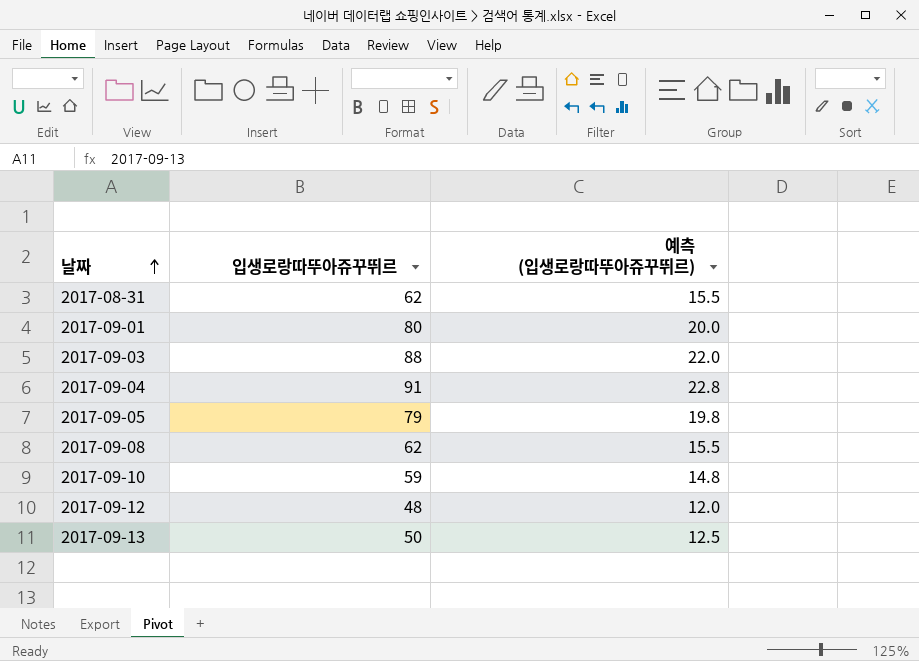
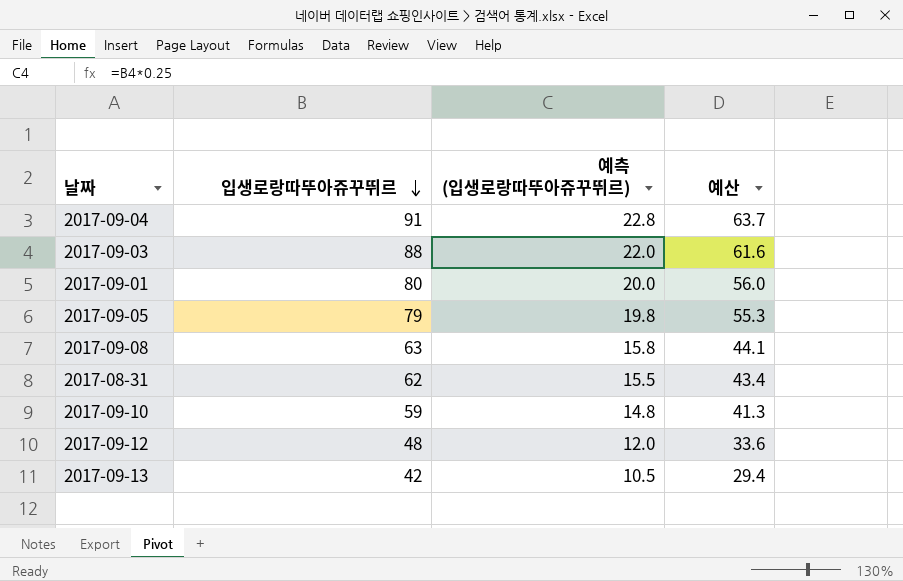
row order: 날짜 ascending -> 입생로랑따뚜아쥬꾸뛰르 descending
column 예산 | formula: none -> [입생로랑따뚜아쥬꾸뛰르] * 0.7
2017-09-08 | 입생로랑따뚜아쥬꾸뛰르: 62 -> 63
2017-09-08 | 예측 (입생로랑따뚜아쥬꾸뛰르): 15.5 -> 15.8
2017-09-13 | 입생로랑따뚜아쥬꾸뛰르: 50 -> 42
2017-09-13 | 예측 (입생로랑따뚜아쥬꾸뛰르): 12.5 -> 10.5

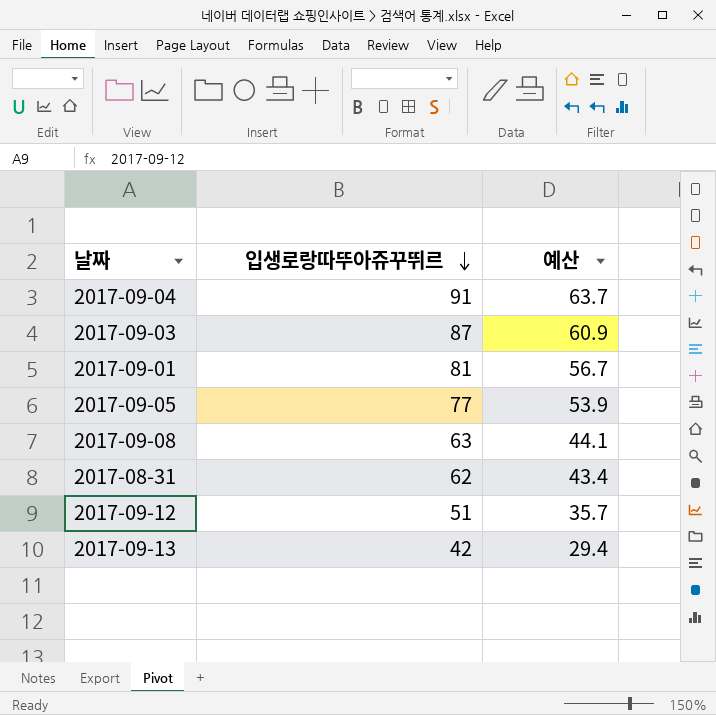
column 예측 (입생로랑따뚜아쥬꾸뛰르) | formula: [입생로랑따뚜아쥬꾸뛰르] * 0.25 -> none
row 2017-09-10: 59 | 14.8 | 41.3 -> none
2017-09-03 | 입생로랑따뚜아쥬꾸뛰르: 88 -> 87
2017-09-03 | 예산: 61.6 -> 60.9
2017-09-01 | 입생로랑따뚜아쥬꾸뛰르: 80 -> 81
2017-09-01 | 예산: 56.0 -> 56.7
2017-09-05 | 입생로랑따뚜아쥬꾸뛰르: 79 -> 77
2017-09-05 | 예산: 55.3 -> 53.9
2017-09-12 | 입생로랑따뚜아쥬꾸뛰르: 48 -> 51
2017-09-12 | 예산: 33.6 -> 35.7

